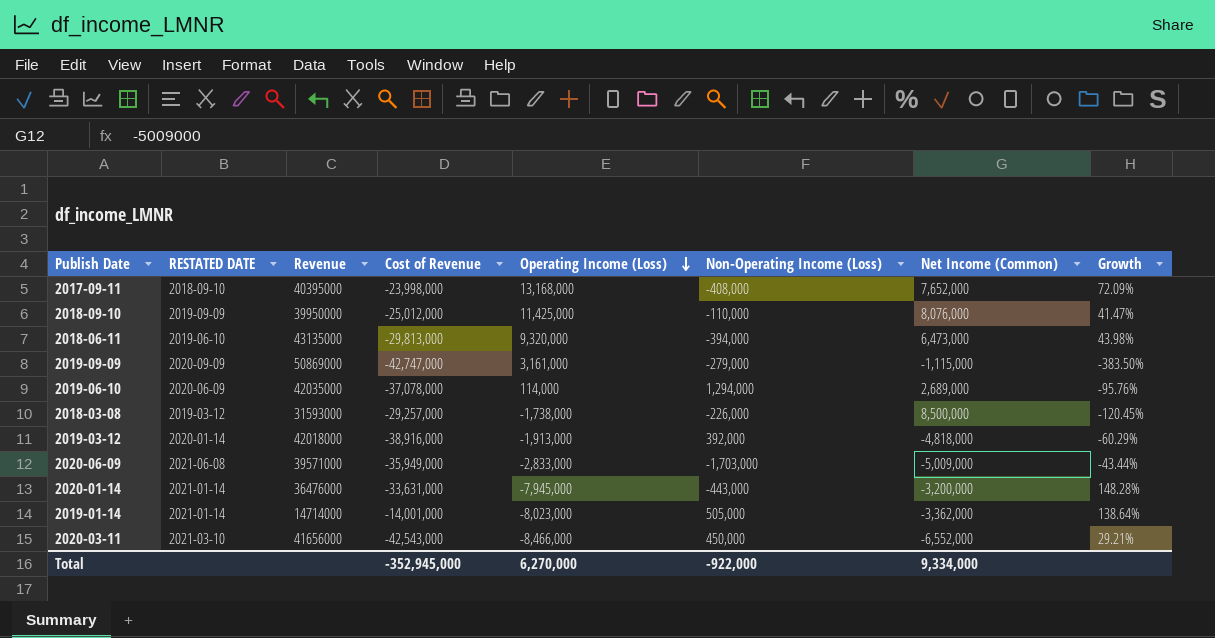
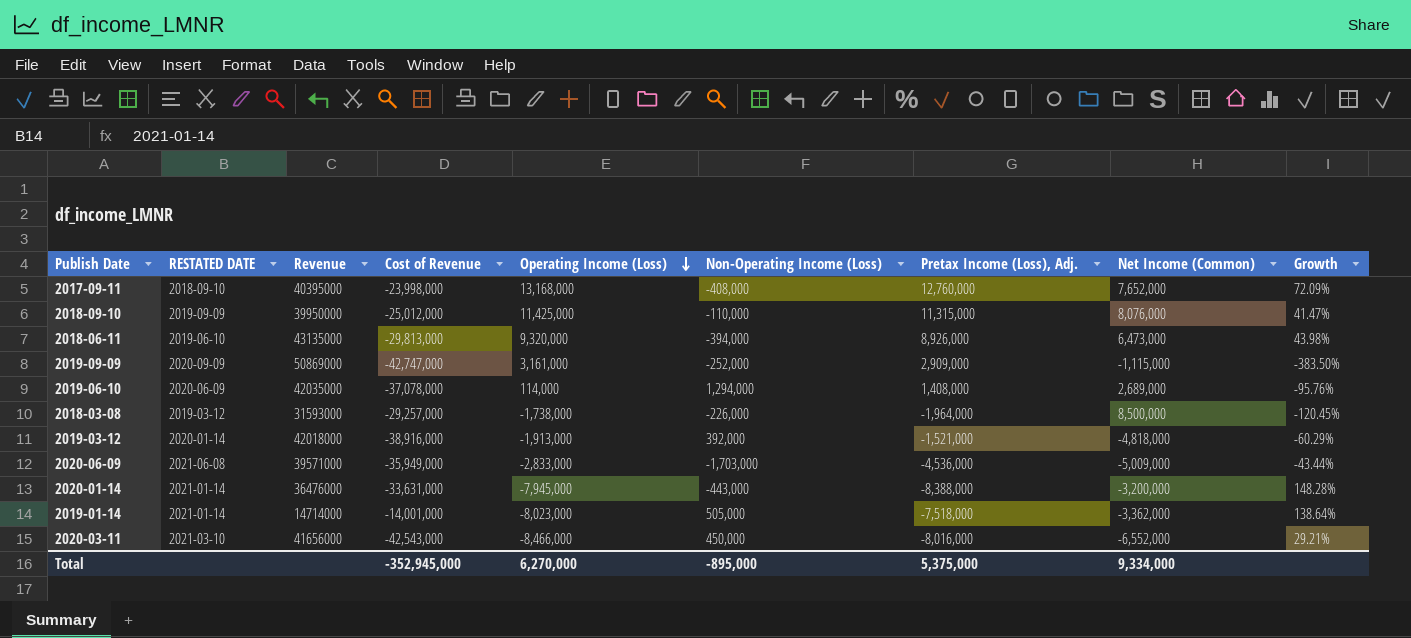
column Pretax Income (Loss), Adj. | formula: none -> [Operating Income (Loss)] + [Non-Operating Income (Loss)]
2019-09-09 | Non-Operating Income (Loss): -279,000 -> -252,000
Total | Non-Operating Income (Loss): -922,000 -> -895,000

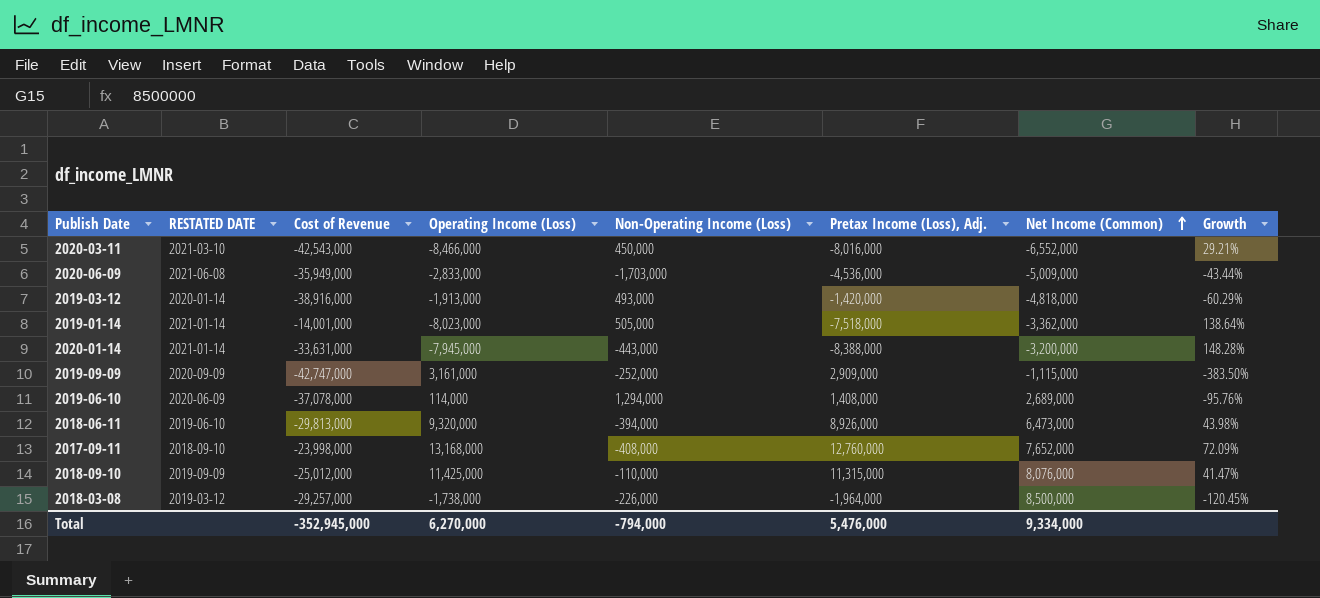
row order: Operating Income (Loss) descending -> Net Income (Common) ascending
column Revenue | position: 3 -> none
2019-03-12 | Non-Operating Income (Loss): 392,000 -> 493,000
2019-03-12 | Pretax Income (Loss), Adj.: -1,521,000 -> -1,420,000
Total | Non-Operating Income (Loss): -895,000 -> -794,000
Total | Pretax Income (Loss), Adj.: 5,375,000 -> 5,476,000

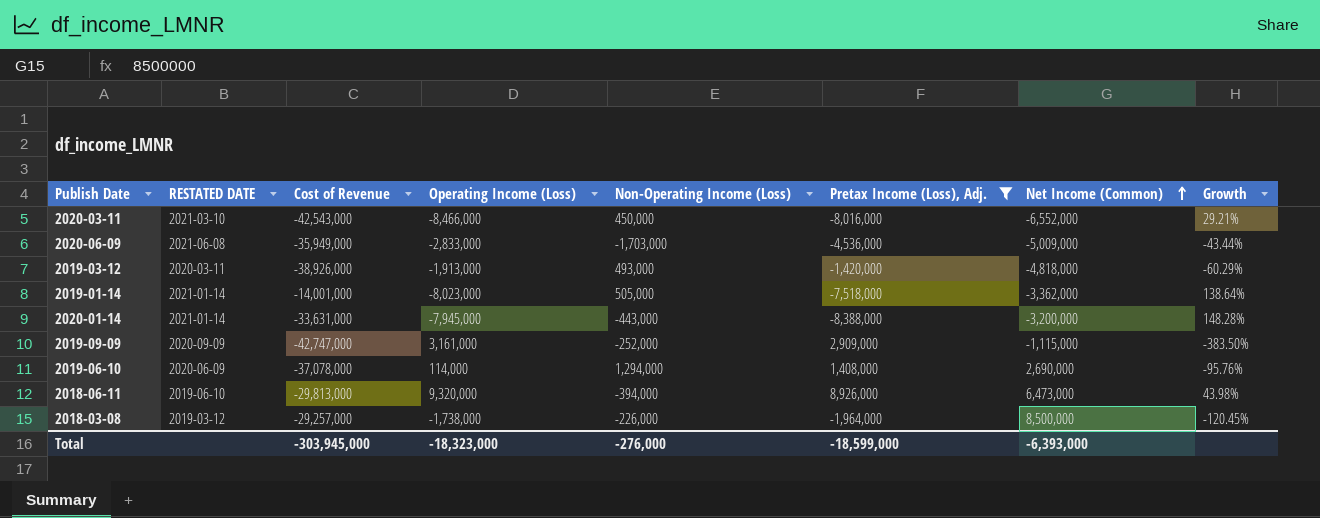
filter: none -> Pretax Income (Loss), Adj. <= 8,926,000
2019-03-12 | RESTATED DATE: 2020-01-14 -> 2020-03-11
2019-03-12 | Cost of Revenue: -38,916,000 -> -38,926,000
2019-06-10 | Net Income (Common): 2,689,000 -> 2,690,000
Total | Cost of Revenue: -352,945,000 -> -303,945,000
Total | Operating Income (Loss): 6,270,000 -> -18,323,000
Total | Non-Operating Income (Loss): -794,000 -> -276,000
Total | Pretax Income (Loss), Adj.: 5,476,000 -> -18,599,000
Total | Net Income (Common): 9,334,000 -> -6,393,000

